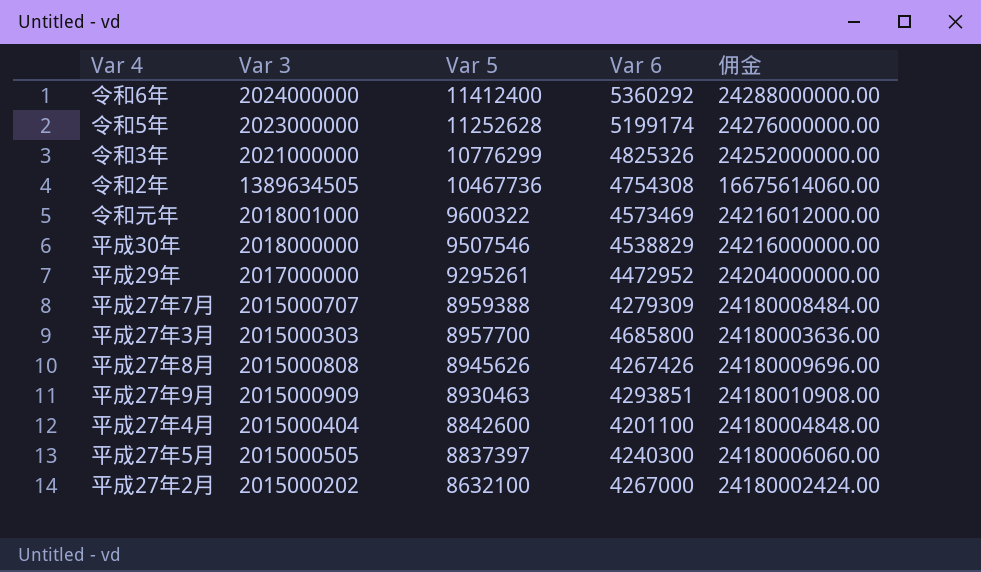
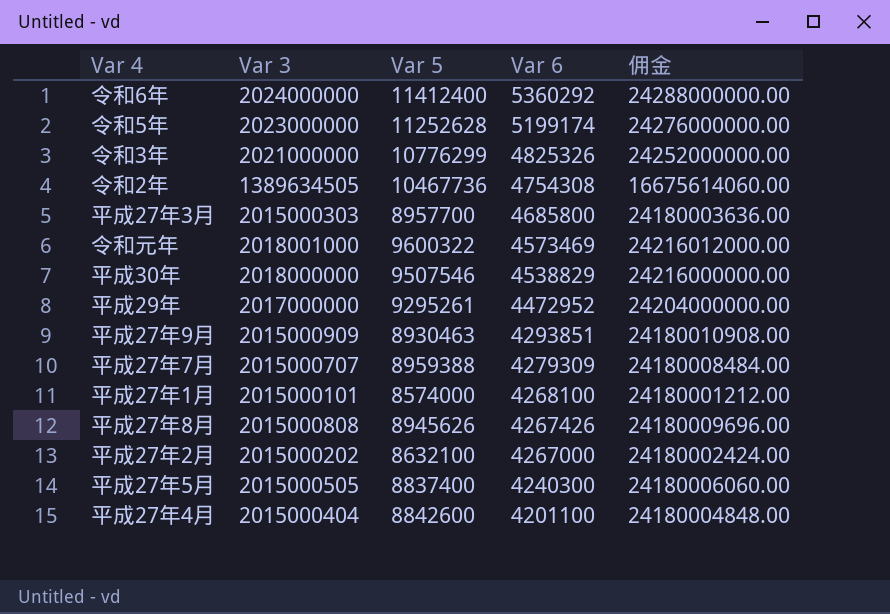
row order: Var 5 descending -> Var 6 descending
row 平成27年1月: none -> 2015000101 | 8574000 | 4268100 | 24180001212.00
平成27年5月 | Var 5: 8837397 -> 8837400

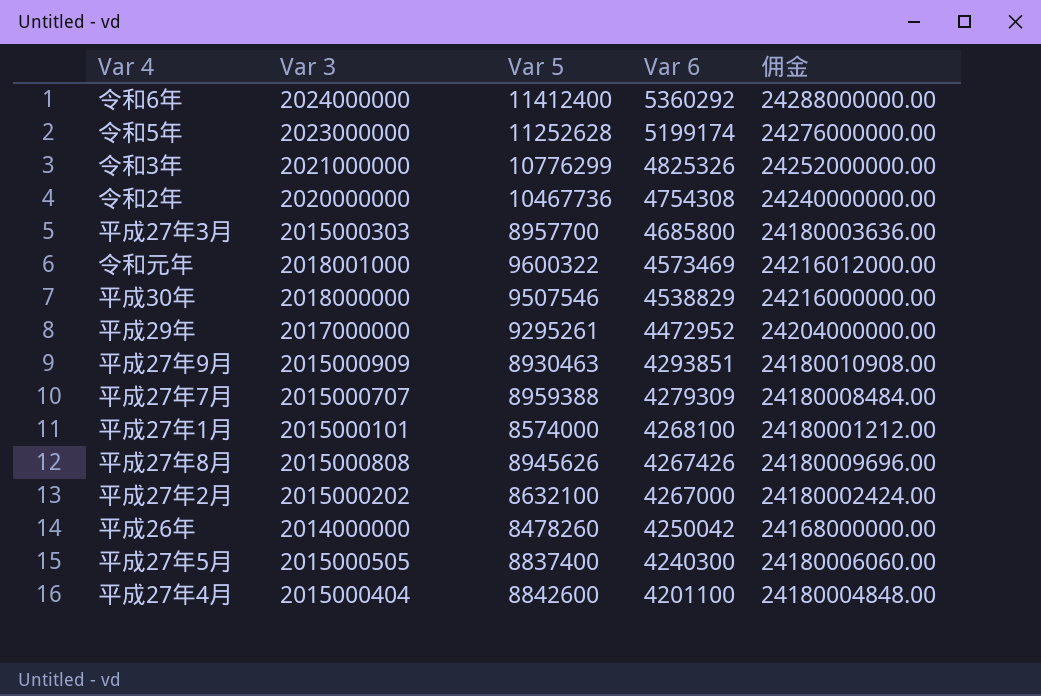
令和2年 | Var 3: 1389634505 -> 2020000000
令和2年 | 佣金: 16675614060.00 -> 24240000000.00
row 平成26年: none -> 2014000000 | 8478260 | 4250042 | 24168000000.00

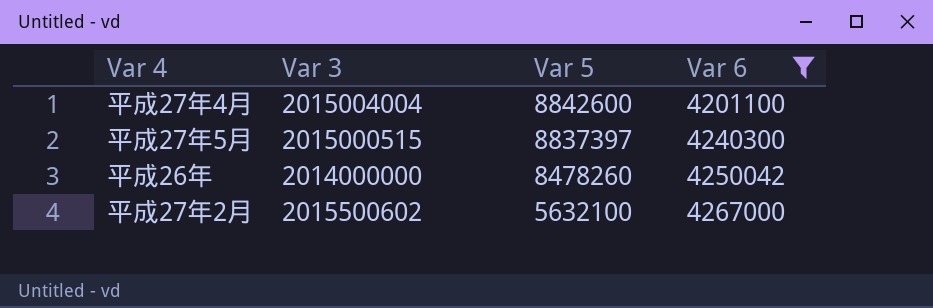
filter: none -> Var 6 <= 4267000
row order: Var 6 descending -> Var 5 descending
column 佣金 | formula: [Var 3] * 12 -> none
平成27年4月 | Var 3: 2015000404 -> 2015004004
平成27年5月 | Var 3: 2015000505 -> 2015000515
平成27年5月 | Var 5: 8837400 -> 8837397
平成27年2月 | Var 3: 2015000202 -> 2015500602
平成27年2月 | Var 5: 8632100 -> 5632100

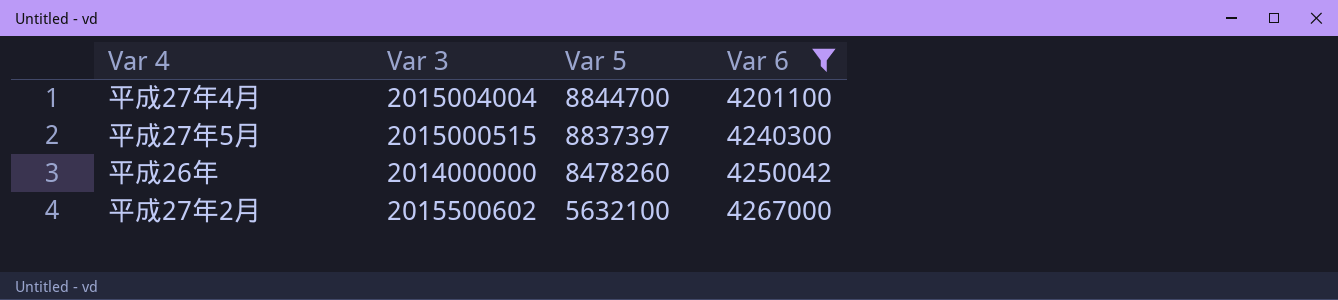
平成27年4月 | Var 5: 8842600 -> 8844700

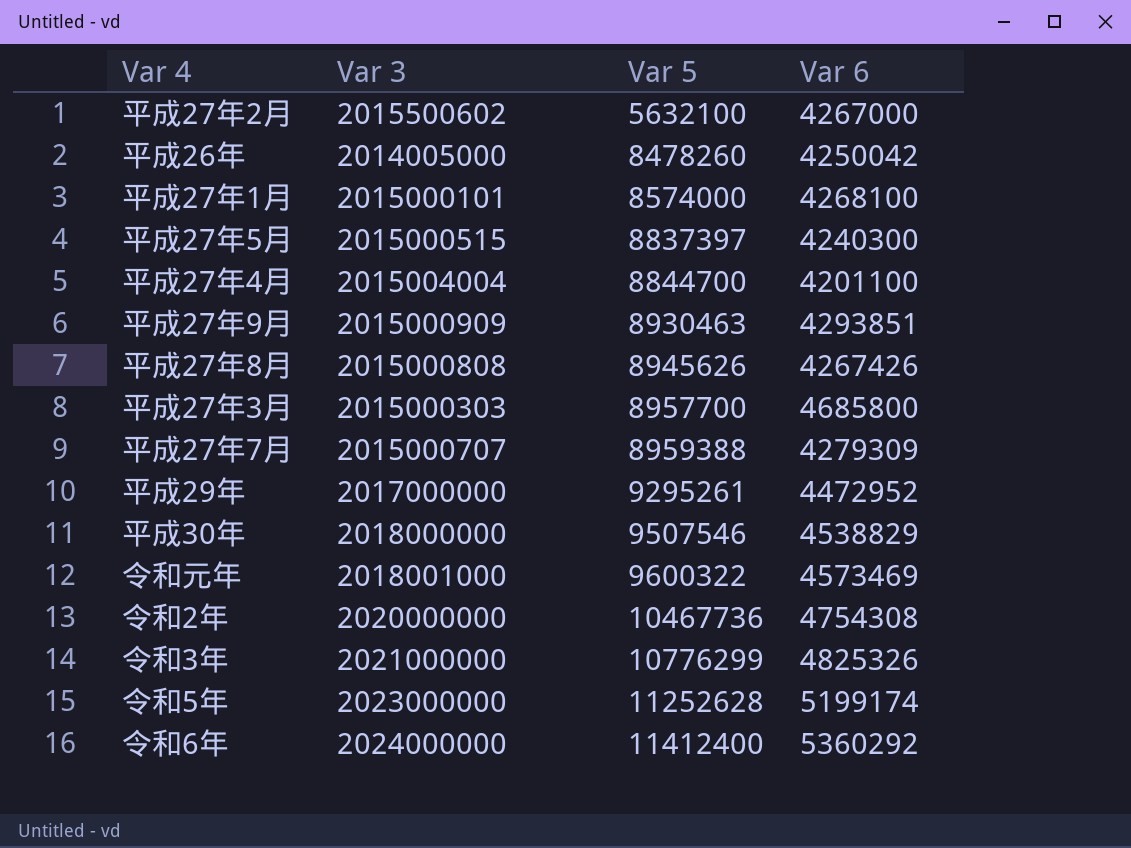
filter: Var 6 <= 4267000 -> none
row order: Var 5 descending -> Var 5 ascending
平成26年 | Var 3: 2014000000 -> 2014005000

